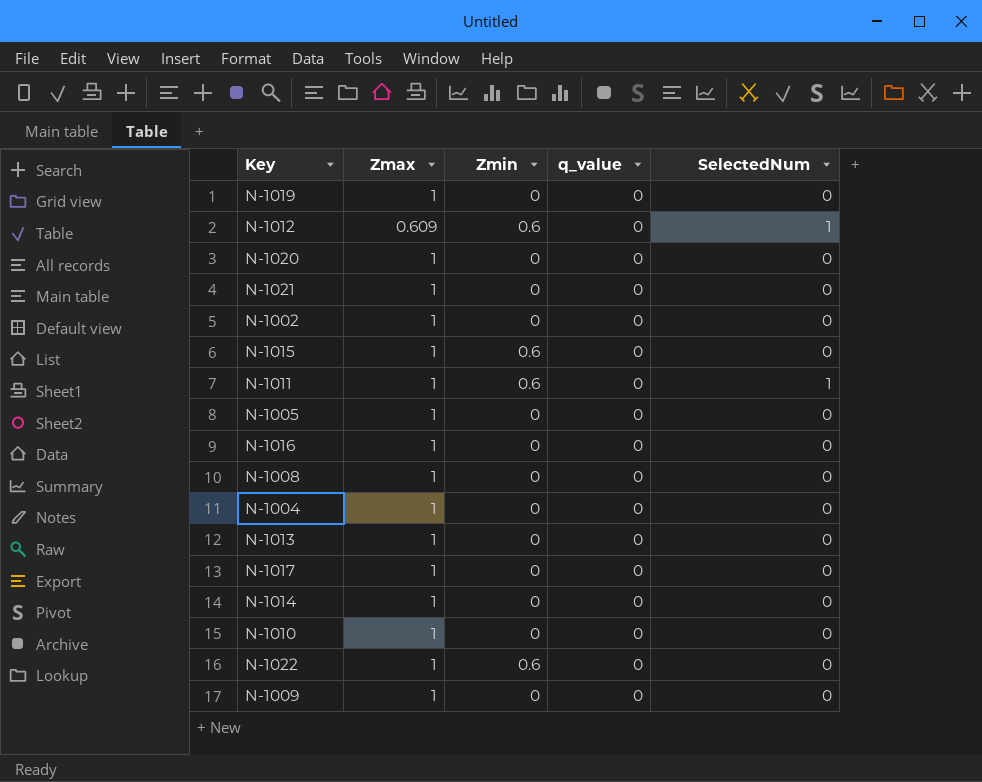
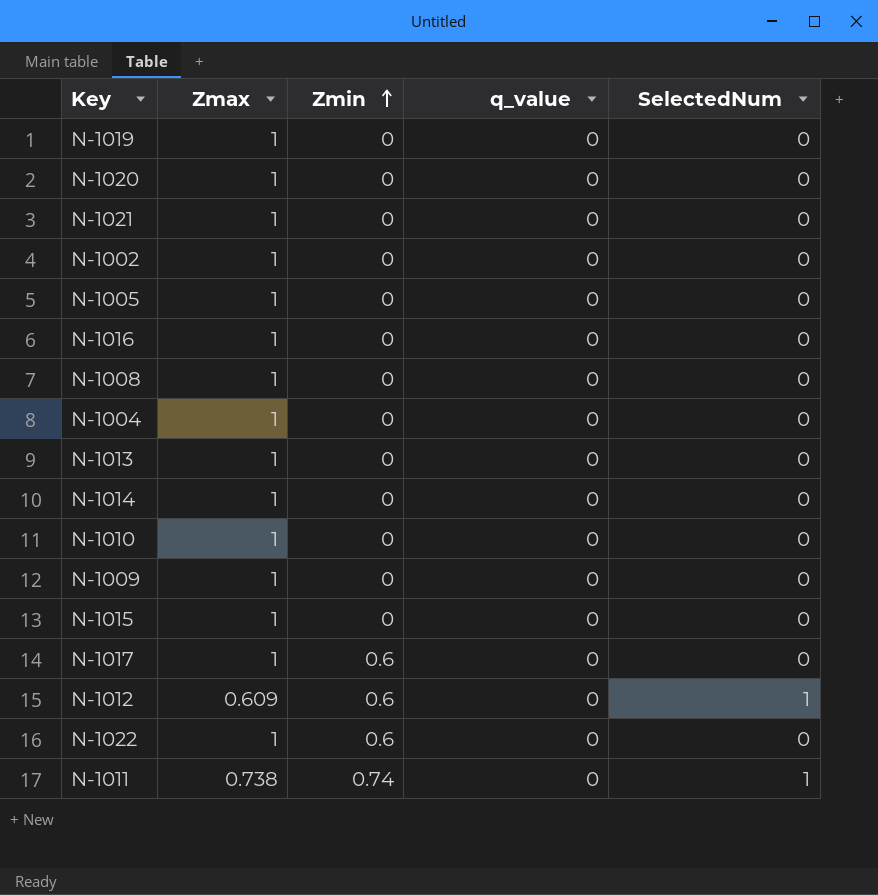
row order: none -> Zmin ascending
N-1015 | Zmin: 0.6 -> 0
N-1017 | Zmin: 0 -> 0.6
N-1011 | Zmax: 1 -> 0.738
N-1011 | Zmin: 0.6 -> 0.74

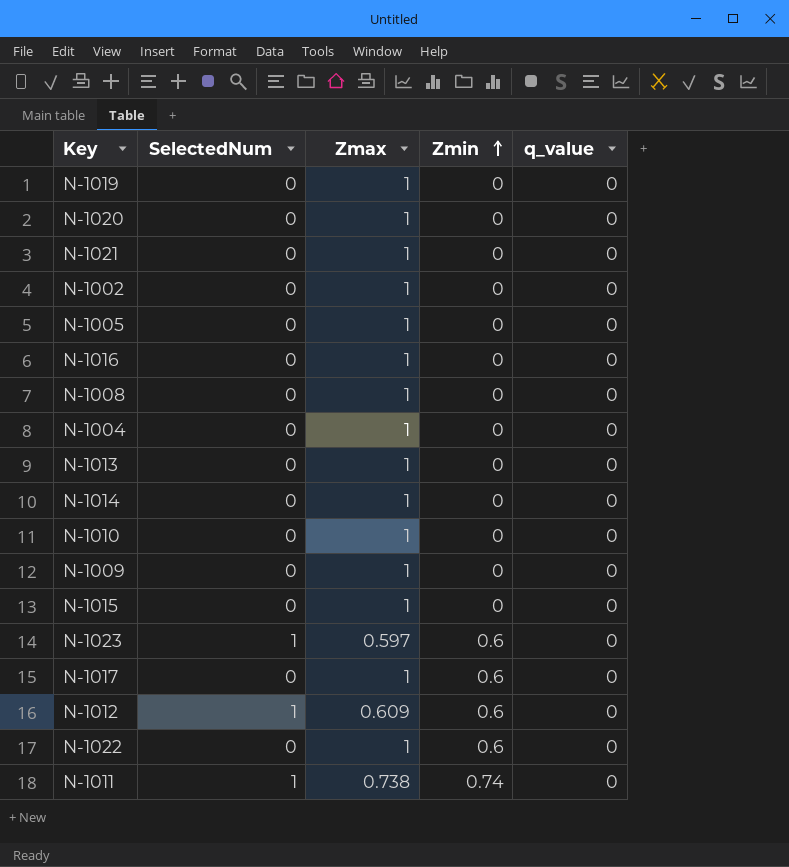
column SelectedNum | position: 5 -> 2
row N-1023: none -> 1 | 0.597 | 0.6 | 0

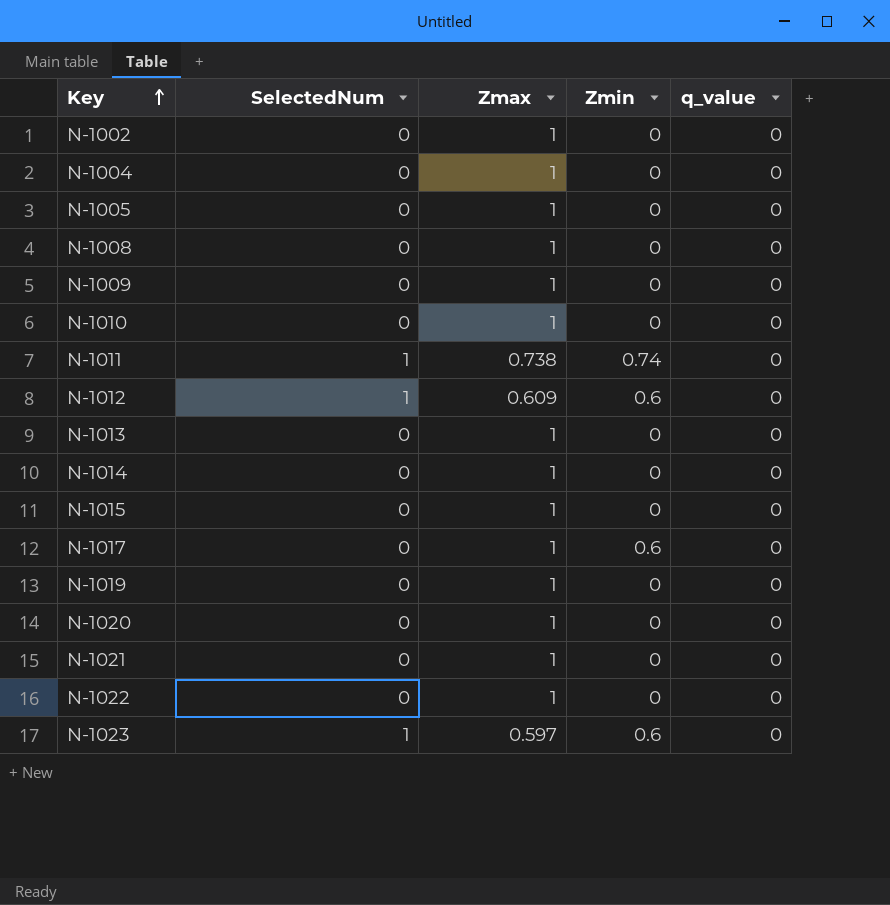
row order: Zmin ascending -> Key ascending
row N-1016: 0 | 1 | 0 | 0 -> none
N-1022 | Zmin: 0.6 -> 0

